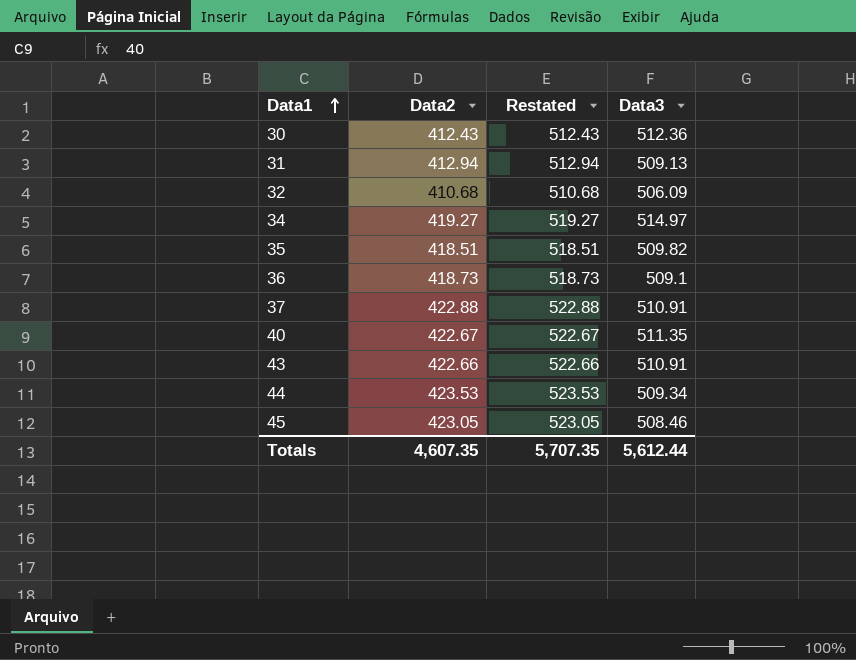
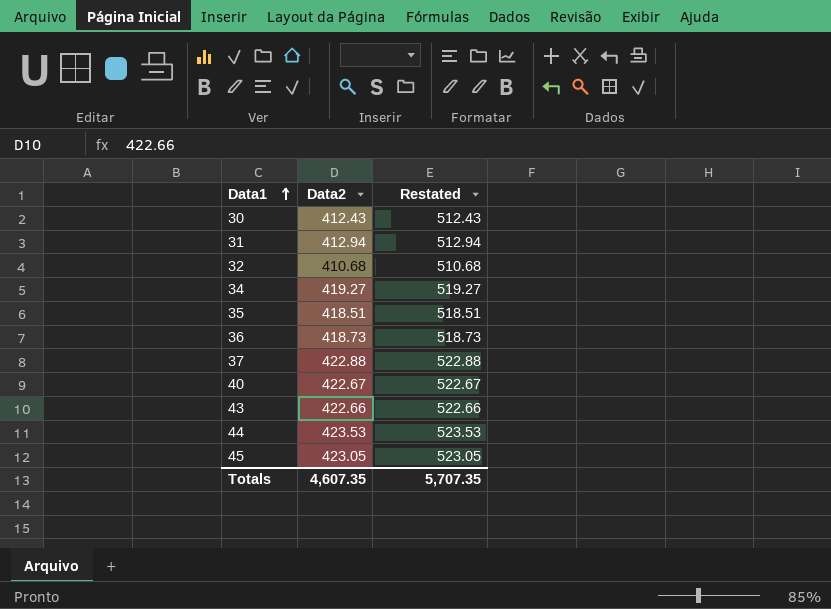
column Data3 | position: 4 -> none

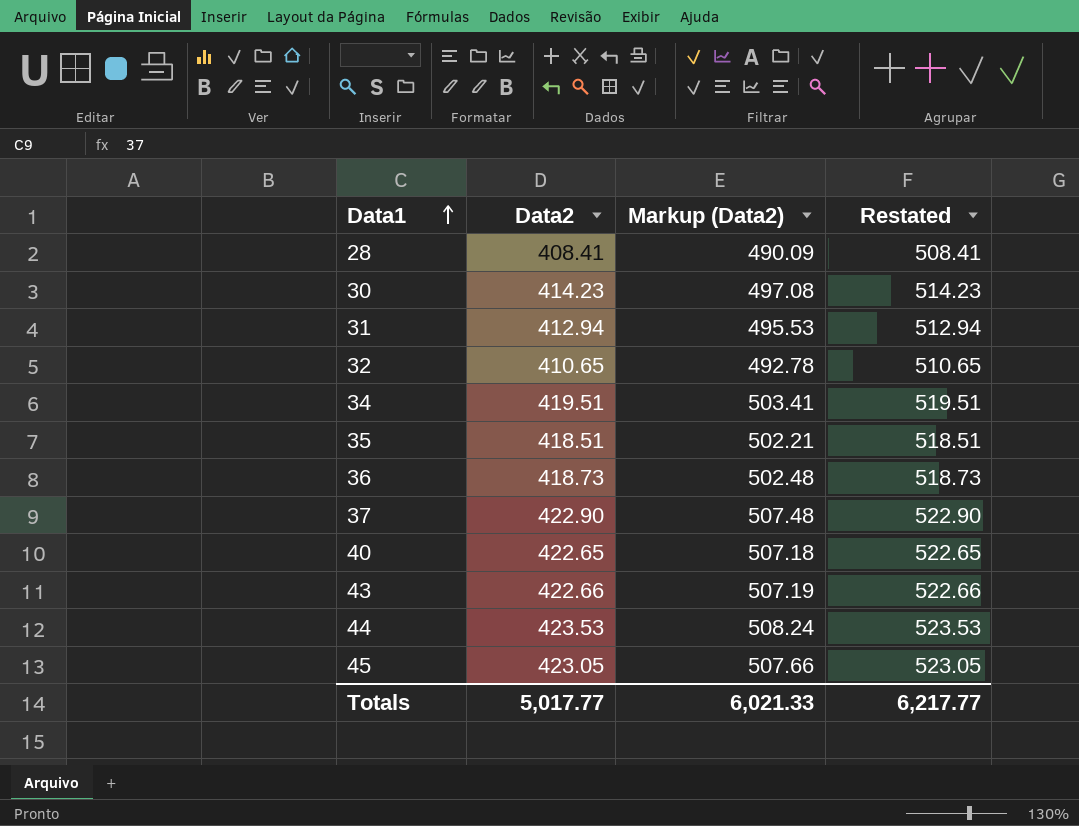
column Markup (Data2) | formula: none -> [Data2] * 1.2
row 28: none -> 408.41 | 490.09 | 508.41
30 | Data2: 412.43 -> 414.23
30 | Restated: 512.43 -> 514.23
32 | Data2: 410.68 -> 410.65
32 | Restated: 510.68 -> 510.65
34 | Data2: 419.27 -> 419.51
34 | Restated: 519.27 -> 519.51
37 | Data2: 422.88 -> 422.90
37 | Restated: 522.88 -> 522.90
40 | Data2: 422.67 -> 422.65
40 | Restated: 522.67 -> 522.65
Totals | Data2: 4,607.35 -> 5,017.77
Totals | Restated: 5,707.35 -> 6,217.77

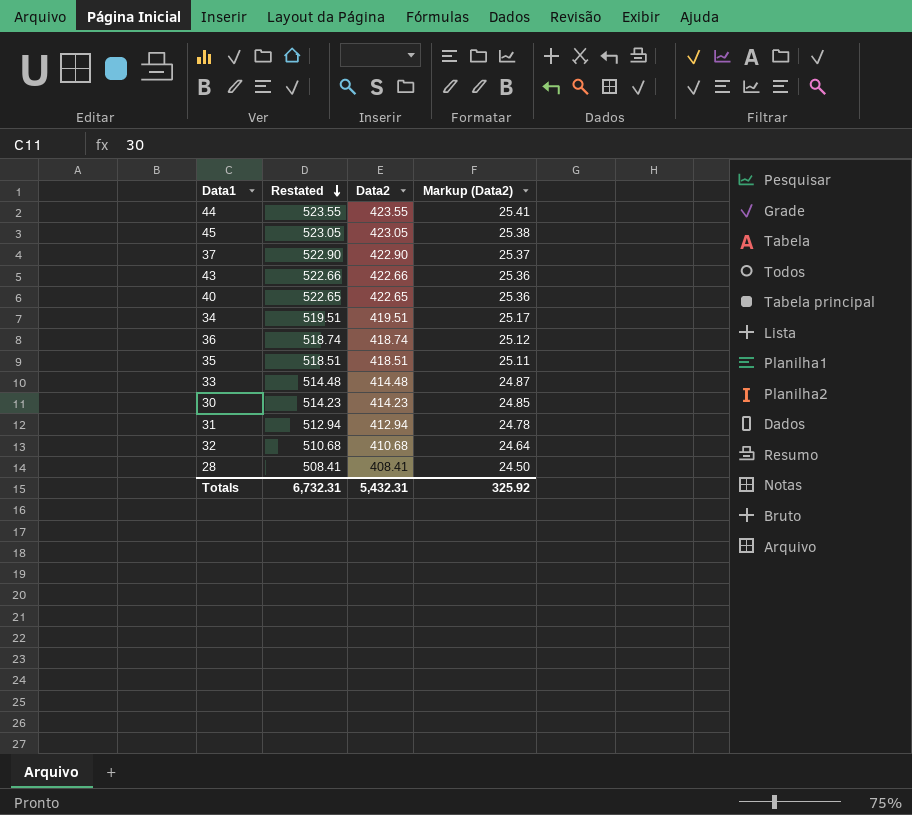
row order: Data1 ascending -> Restated descending
column Restated | position: 4 -> 2
column Markup (Data2) | formula: [Data2] * 1.2 -> [Data2] * 0.06
44 | Restated: 523.53 -> 523.55
44 | Data2: 423.53 -> 423.55
36 | Restated: 518.73 -> 518.74
36 | Data2: 418.73 -> 418.74
row 33: none -> 514.48 | 414.48 | 24.87
32 | Restated: 510.65 -> 510.68
32 | Data2: 410.65 -> 410.68
Totals | Restated: 6,217.77 -> 6,732.31
Totals | Data2: 5,017.77 -> 5,432.31
Totals | Markup (Data2): 6,021.33 -> 325.92

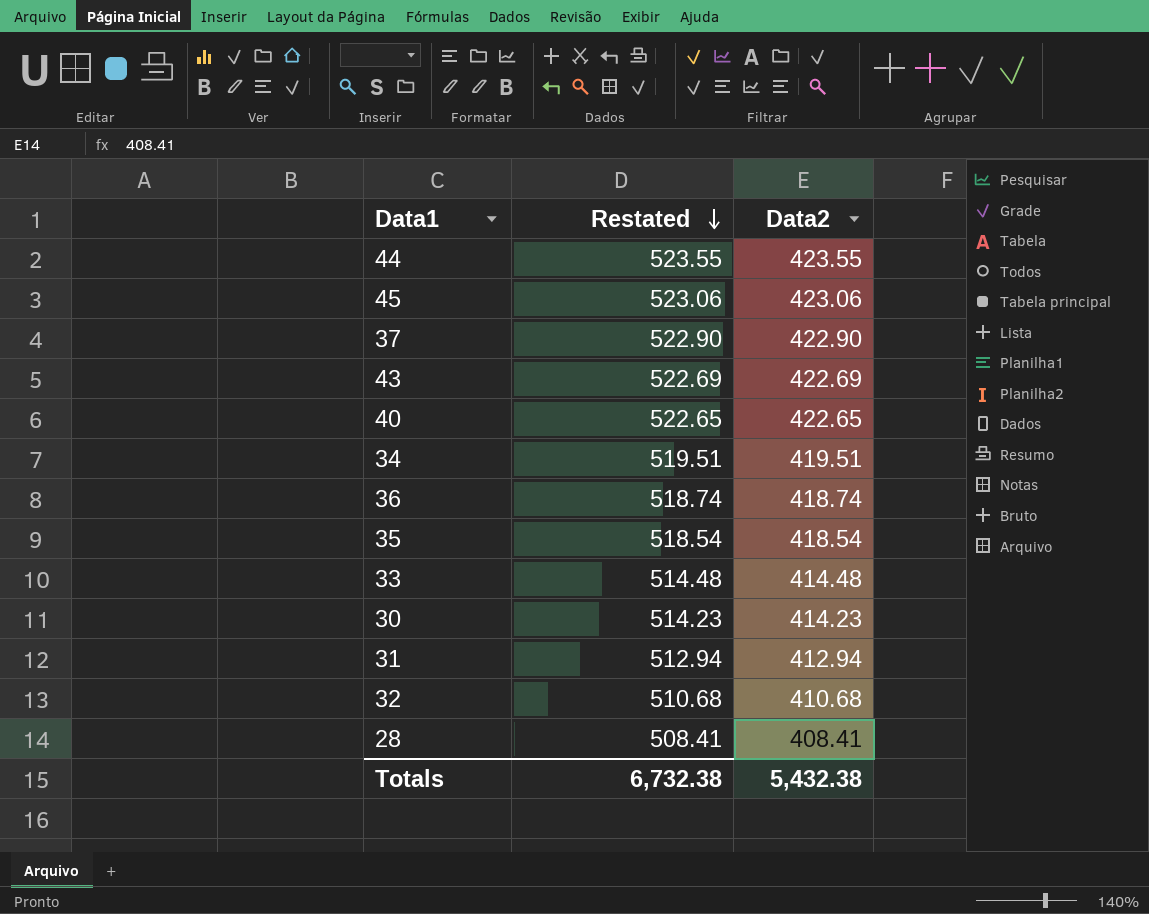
column Markup (Data2) | formula: [Data2] * 0.06 -> none
45 | Restated: 523.05 -> 523.06
45 | Data2: 423.05 -> 423.06
43 | Restated: 522.66 -> 522.69
43 | Data2: 422.66 -> 422.69
35 | Restated: 518.51 -> 518.54
35 | Data2: 418.51 -> 418.54
Totals | Restated: 6,732.31 -> 6,732.38
Totals | Data2: 5,432.31 -> 5,432.38

